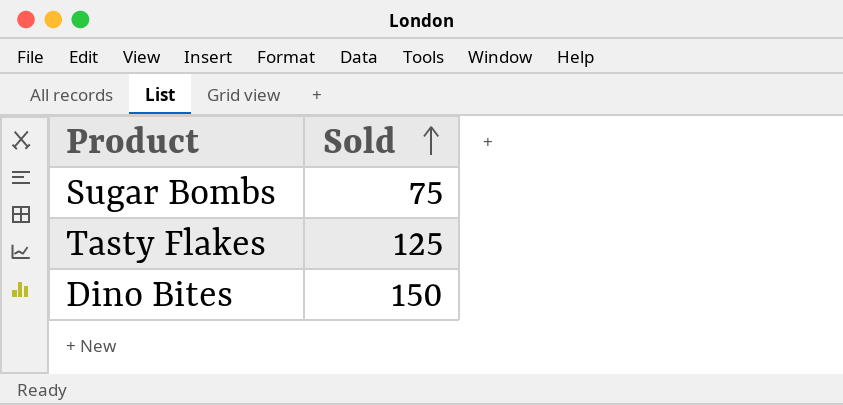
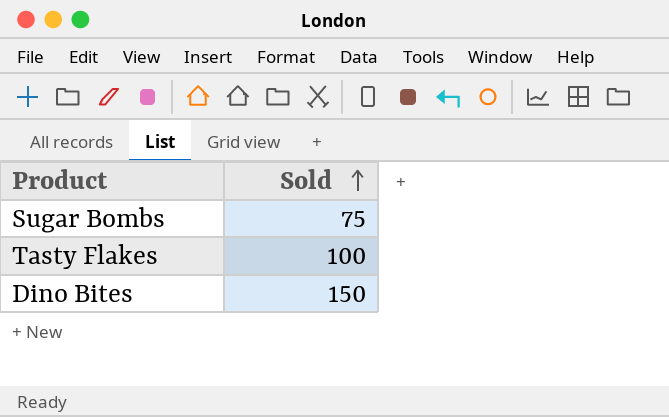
Tasty Flakes | Sold: 125 -> 100

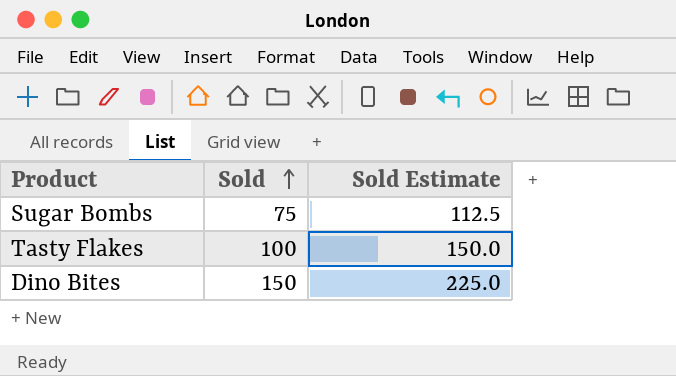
column Sold Estimate | formula: none -> [Sold] * 1.5

